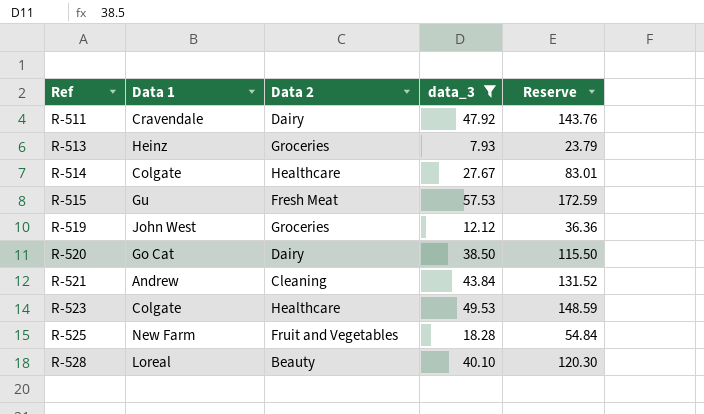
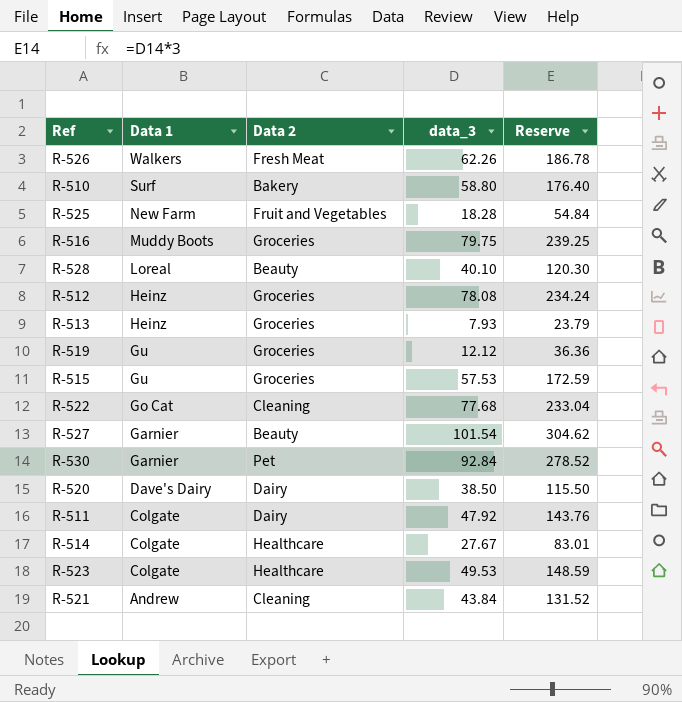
filter: data_3 <= 57.53 -> none
row order: Ref ascending -> Data 1 descending
R-519 | Data 1: John West -> Gu
R-515 | Data 2: Fresh Meat -> Groceries
R-520 | Data 1: Go Cat -> Dave's Dairy
R-511 | Data 1: Cravendale -> Colgate

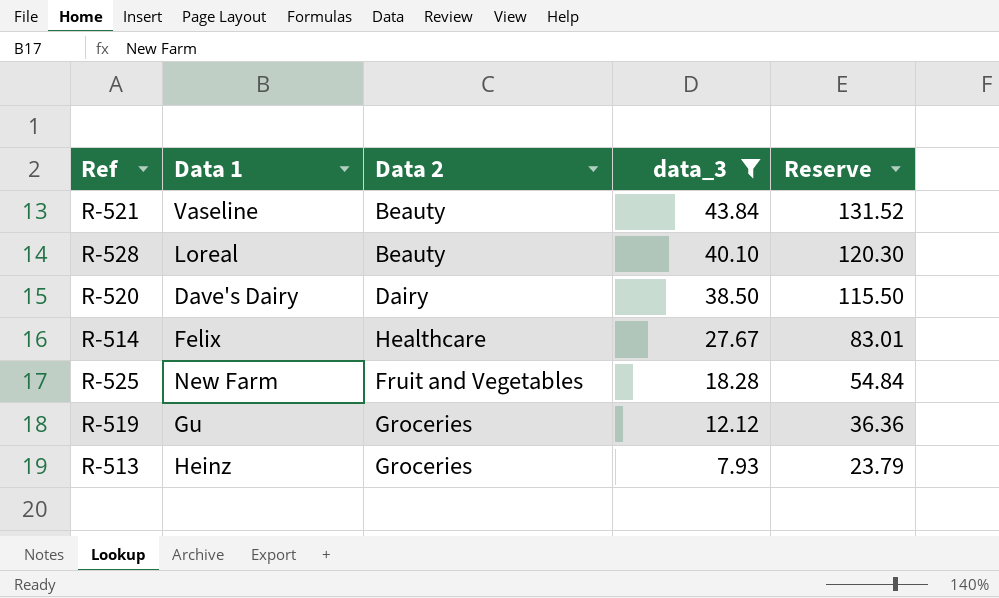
filter: none -> data_3 <= 43.84
row order: Data 1 descending -> data_3 descending
R-521 | Data 1: Andrew -> Vaseline
R-521 | Data 2: Cleaning -> Beauty
R-514 | Data 1: Colgate -> Felix

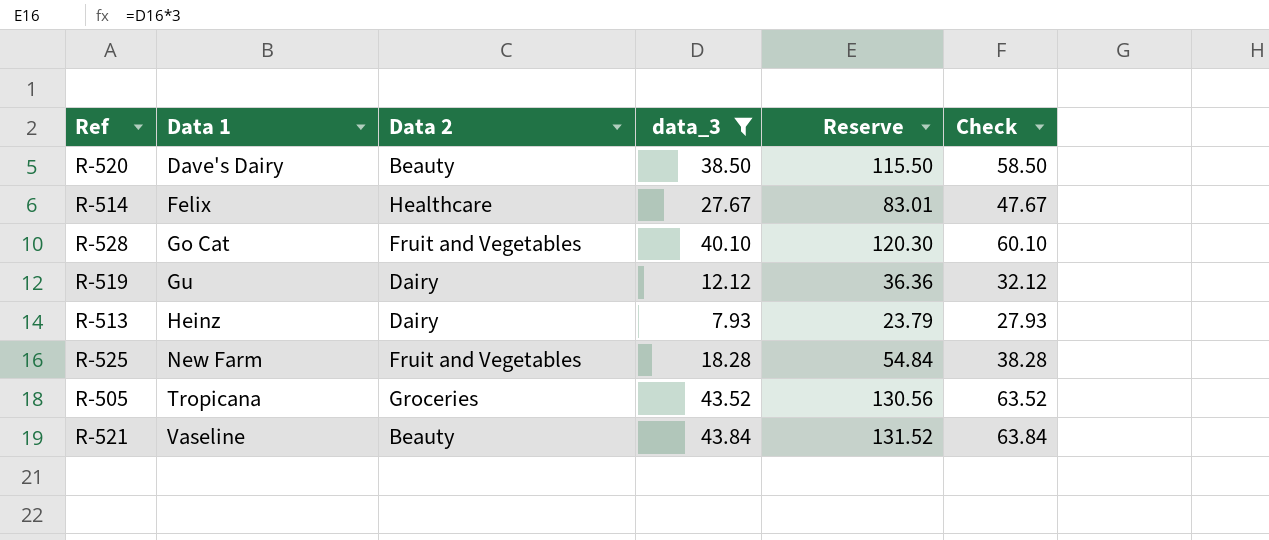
row order: data_3 descending -> Data 1 ascending
column Check | formula: none -> [data_3] + 20
R-520 | Data 2: Dairy -> Beauty
R-528 | Data 1: Loreal -> Go Cat
R-528 | Data 2: Beauty -> Fruit and Vegetables
R-519 | Data 2: Groceries -> Dairy
R-513 | Data 2: Groceries -> Dairy
row R-505: none -> Tropicana | Groceries | 43.52 | 130.56 | 63.52

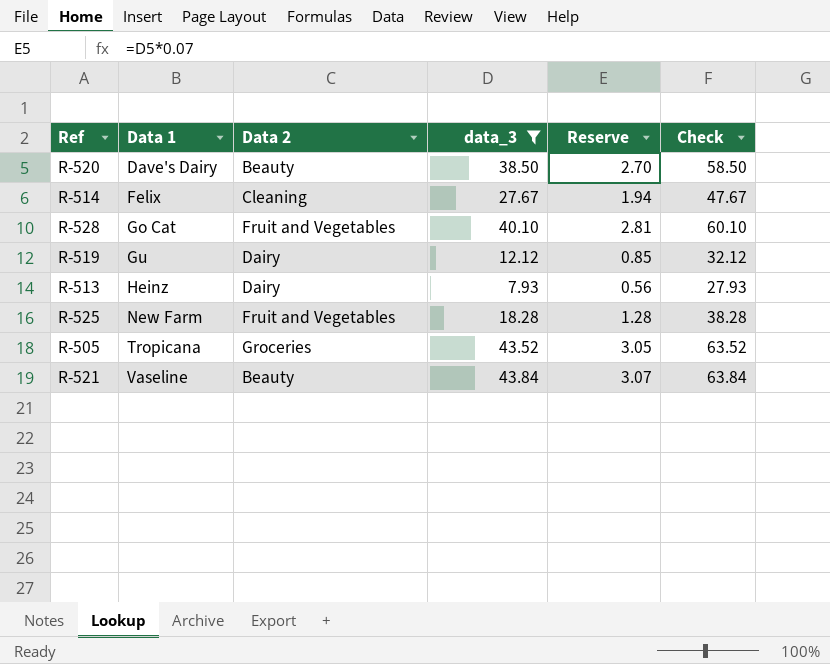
column Reserve | formula: [data_3] * 3 -> [data_3] * 0.07
R-514 | Data 2: Healthcare -> Cleaning

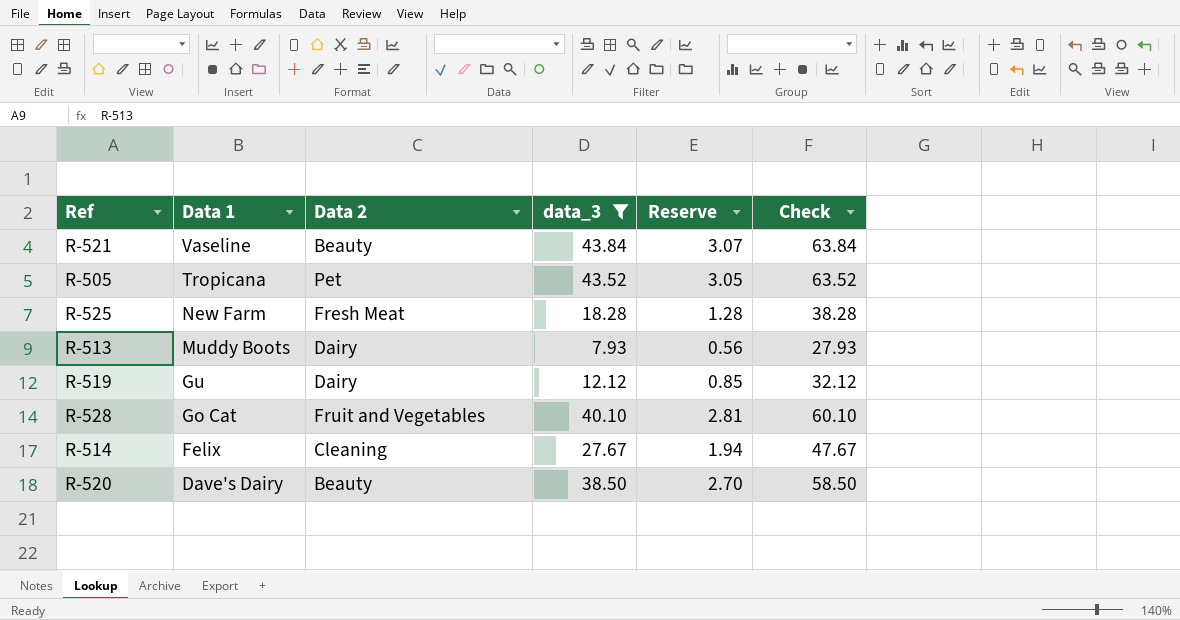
row order: Data 1 ascending -> Data 1 descending
R-505 | Data 2: Groceries -> Pet
R-525 | Data 2: Fruit and Vegetables -> Fresh Meat
R-513 | Data 1: Heinz -> Muddy Boots

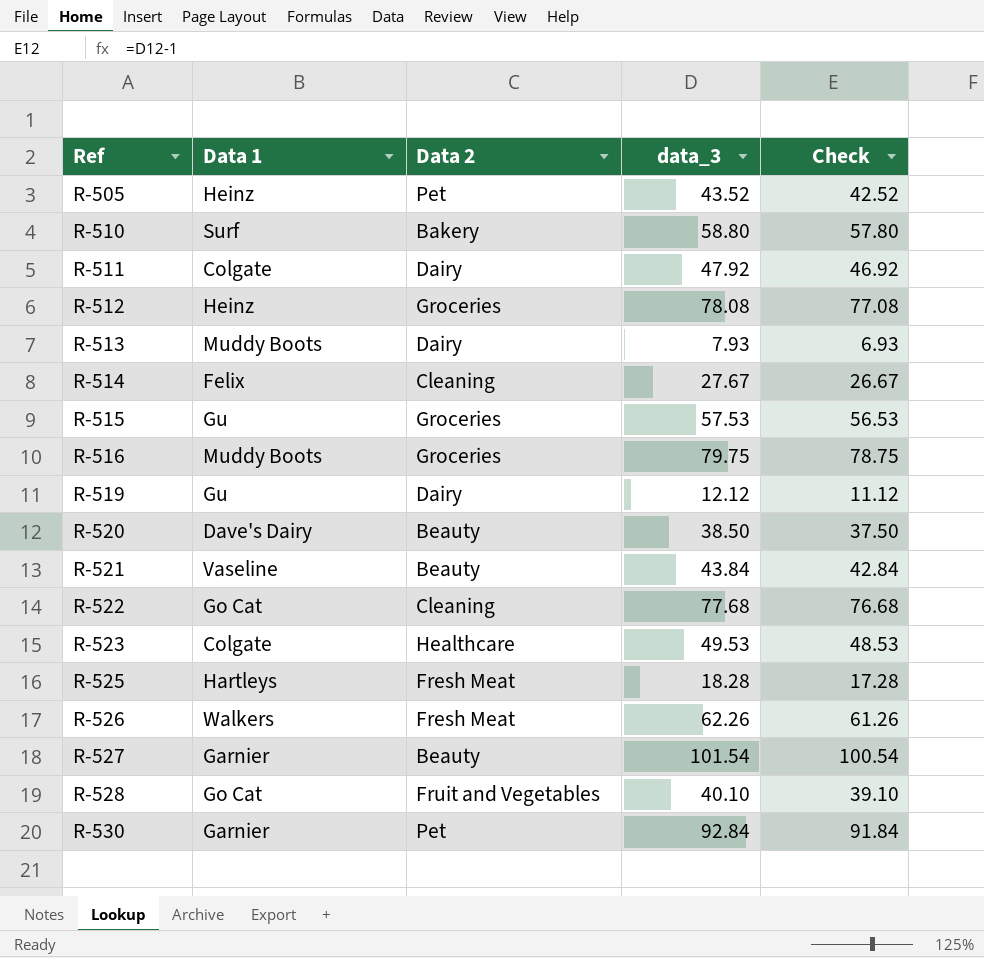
filter: data_3 <= 43.84 -> none
row order: Data 1 descending -> Ref ascending
column Reserve | formula: [data_3] * 0.07 -> none
column Check | formula: [data_3] + 20 -> [data_3] - 1
R-505 | Data 1: Tropicana -> Heinz
R-525 | Data 1: New Farm -> Hartleys

